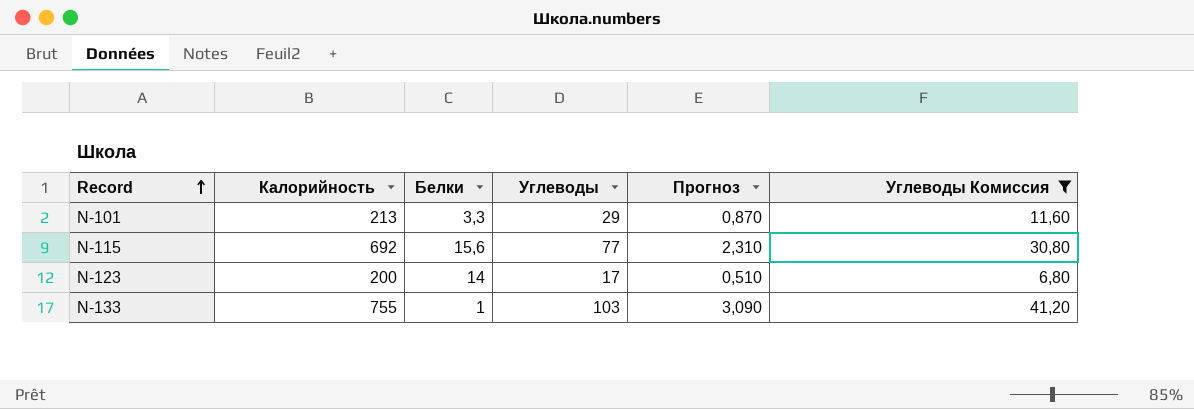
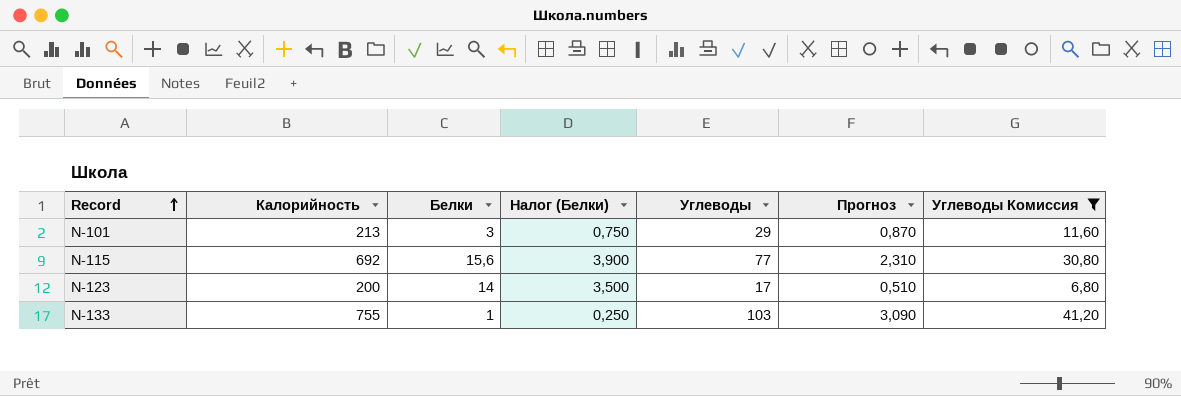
column Налог (Белки) | formula: none -> [Белки] * 0,25
N-101 | Белки: 3,3 -> 3

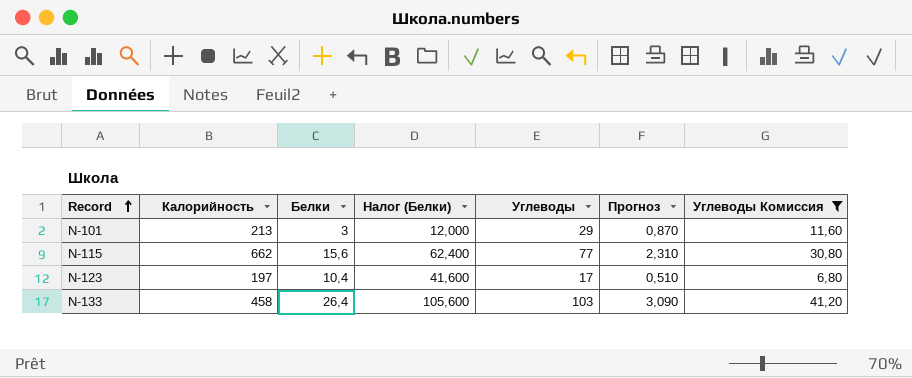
column Налог (Белки) | formula: [Белки] * 0,25 -> [Белки] * 4
N-115 | Калорийность: 692 -> 662
N-123 | Калорийность: 200 -> 197
N-123 | Белки: 14 -> 10,4
N-133 | Калорийность: 755 -> 458
N-133 | Белки: 1 -> 26,4

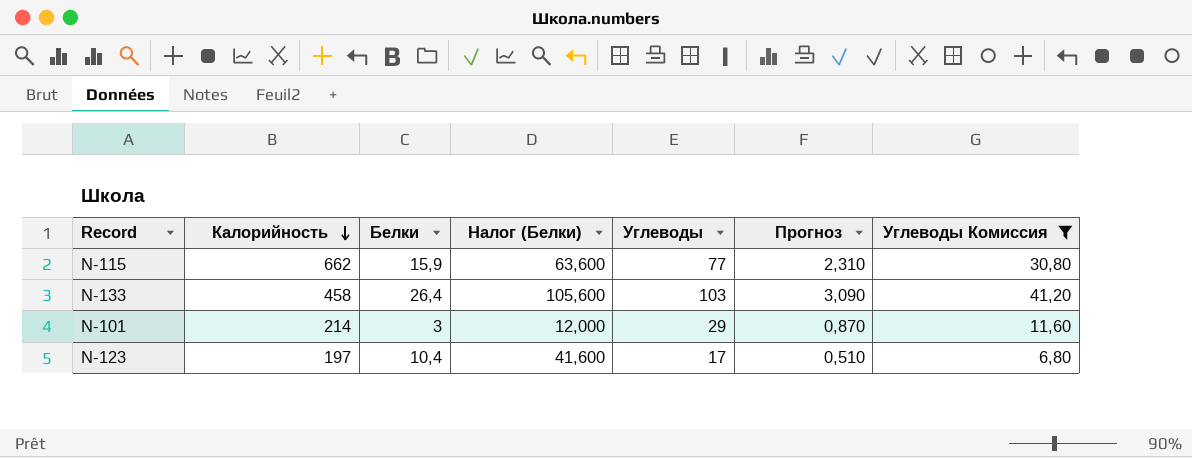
row order: Record ascending -> Калорийность descending
N-115 | Белки: 15,6 -> 15,9
N-115 | Налог (Белки): 62,400 -> 63,600
N-101 | Калорийность: 213 -> 214

